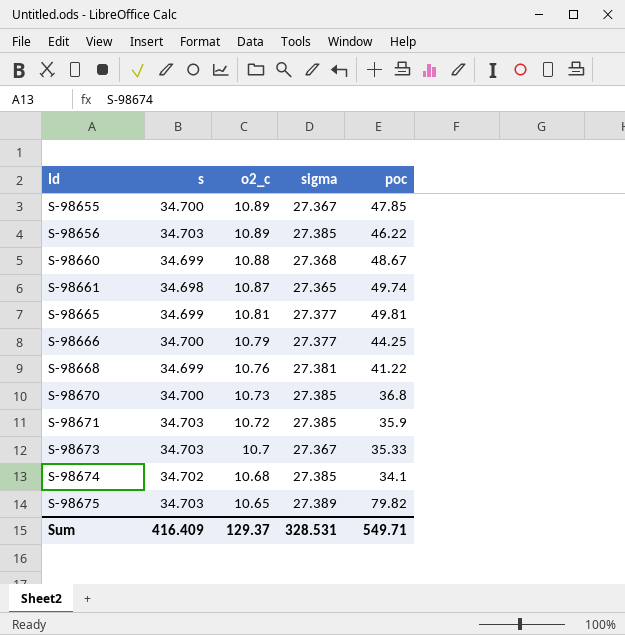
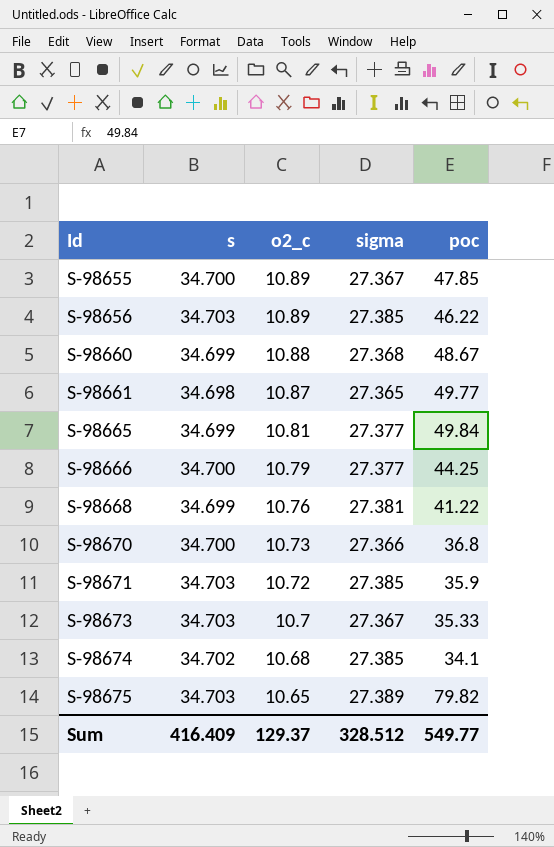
S-98661 | poc: 49.74 -> 49.77
S-98665 | poc: 49.81 -> 49.84
S-98670 | sigma: 27.385 -> 27.366
Sum | sigma: 328.531 -> 328.512
Sum | poc: 549.71 -> 549.77

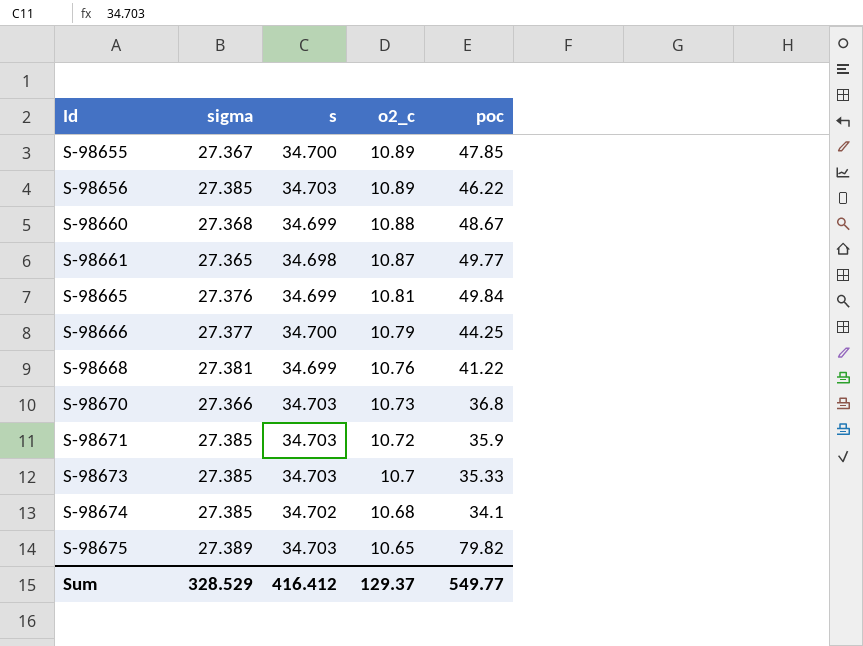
column sigma | position: 4 -> 2
S-98665 | sigma: 27.377 -> 27.376
S-98670 | s: 34.700 -> 34.703
S-98673 | sigma: 27.367 -> 27.385
Sum | sigma: 328.512 -> 328.529
Sum | s: 416.409 -> 416.412

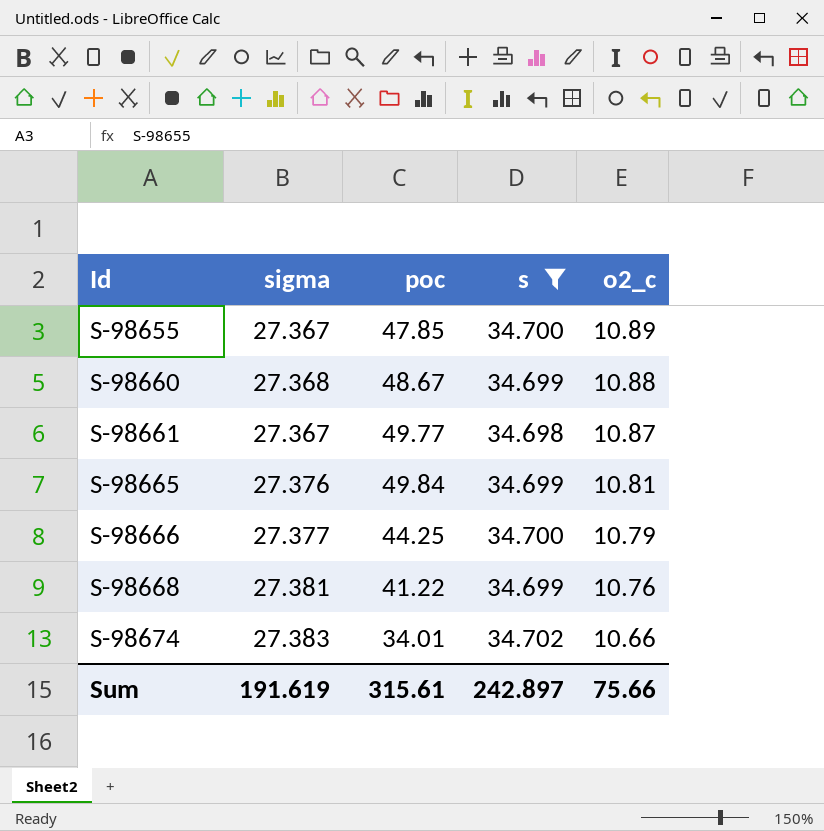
filter: none -> s != 34.703
column poc | position: 5 -> 3
S-98661 | sigma: 27.365 -> 27.367
S-98674 | sigma: 27.385 -> 27.383
S-98674 | poc: 34.1 -> 34.01
S-98674 | o2_c: 10.68 -> 10.66
Sum | sigma: 328.529 -> 191.619
Sum | poc: 549.77 -> 315.61
Sum | s: 416.412 -> 242.897
Sum | o2_c: 129.37 -> 75.66

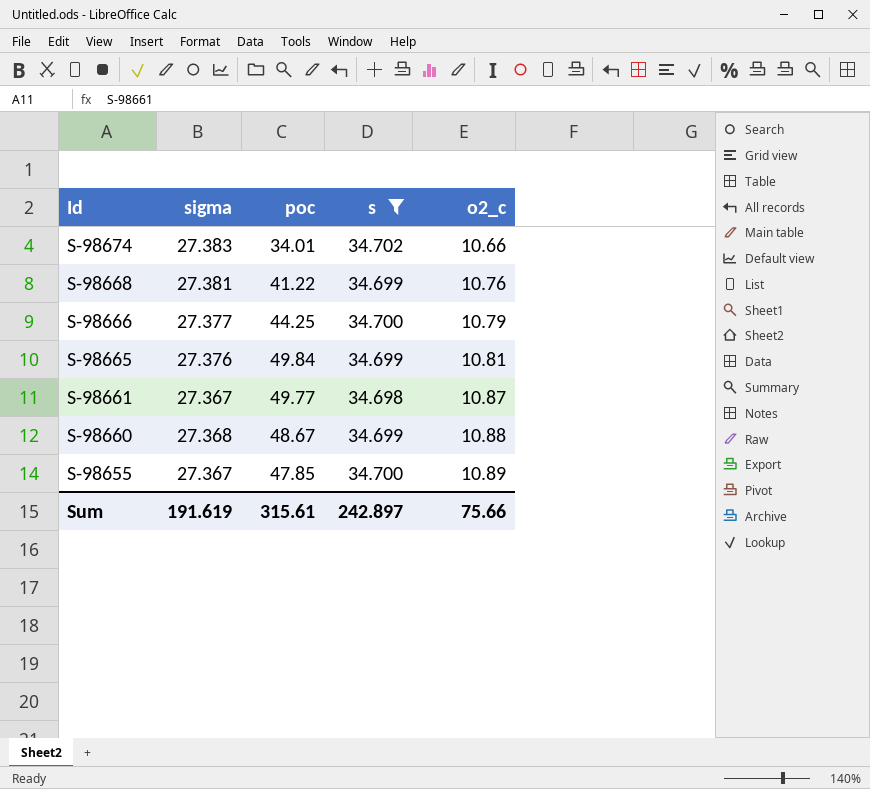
row order: Id ascending -> Id descending

